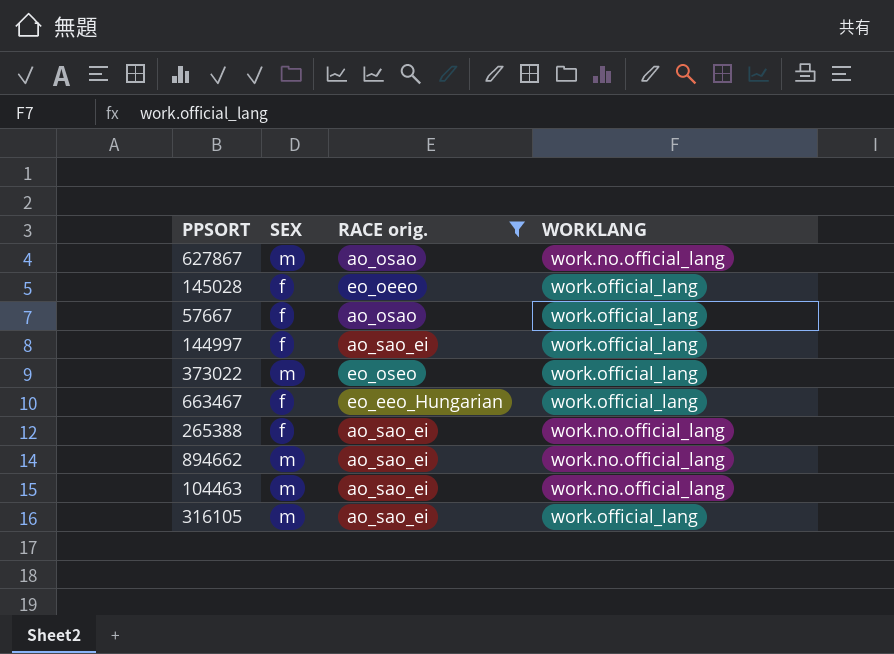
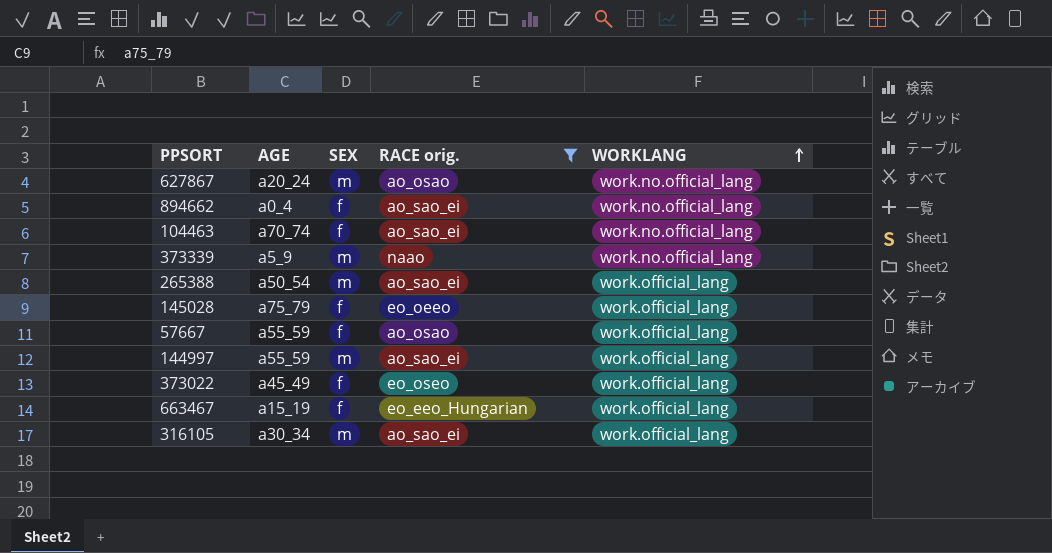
row order: none -> WORKLANG ascending
column AGE | position: none -> 2
894662 | SEX: m -> f
104463 | SEX: m -> f
row 373339: none -> a5_9 | m | naao | work.no.official_lang
265388 | SEX: f -> m
265388 | WORKLANG: work.no.official_lang -> work.official_lang
144997 | SEX: f -> m
373022 | SEX: m -> f

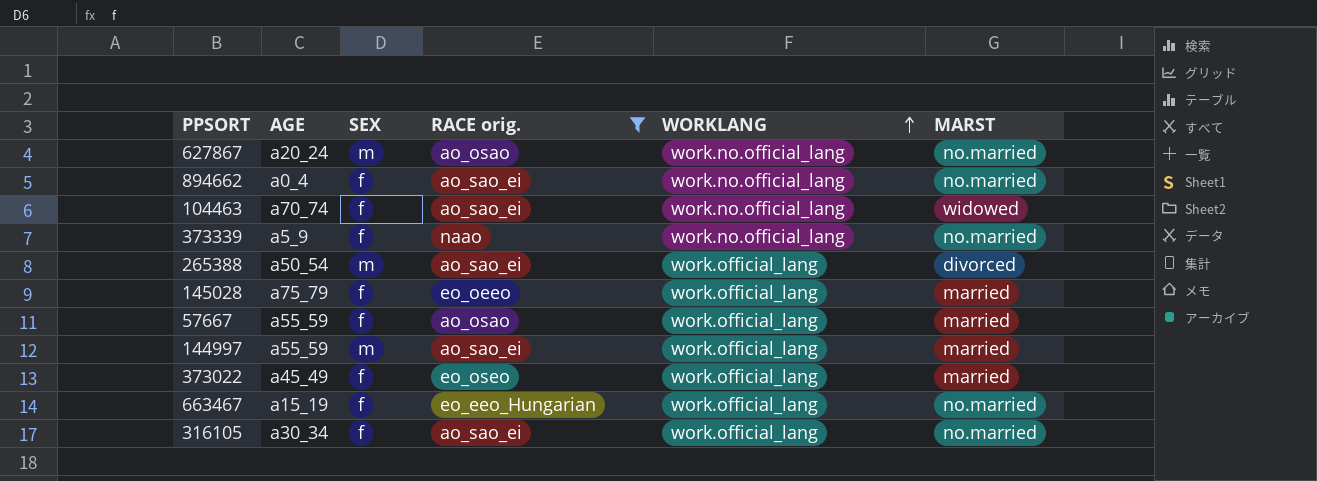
column MARST | position: none -> 6
373339 | SEX: m -> f
316105 | SEX: m -> f

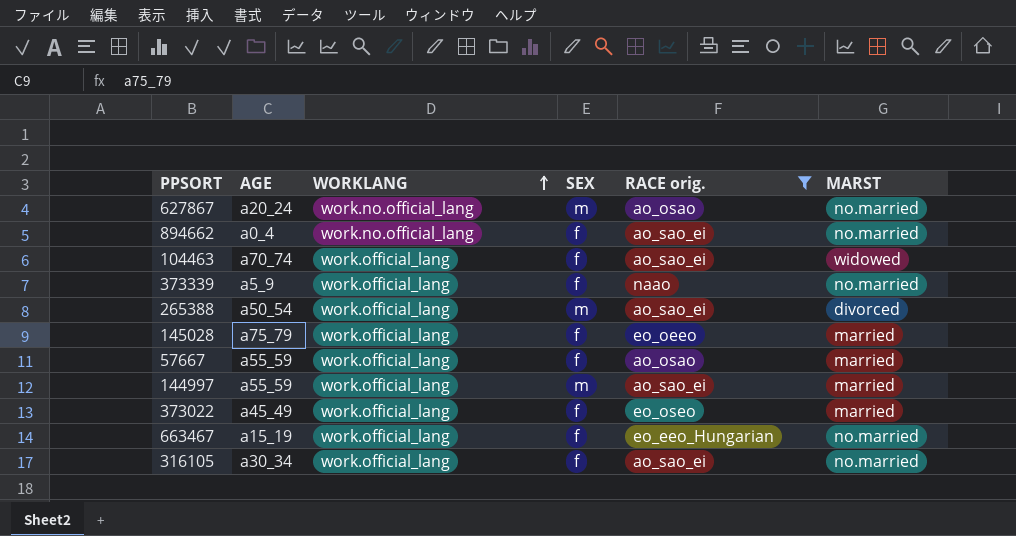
column WORKLANG | position: 5 -> 3
104463 | WORKLANG: work.no.official_lang -> work.official_lang
373339 | WORKLANG: work.no.official_lang -> work.official_lang

